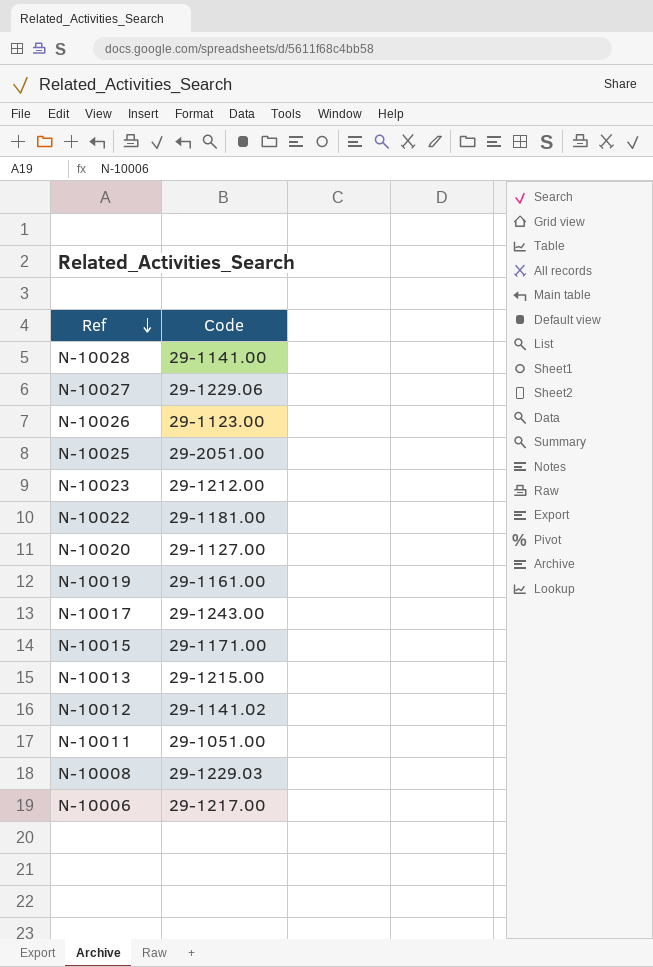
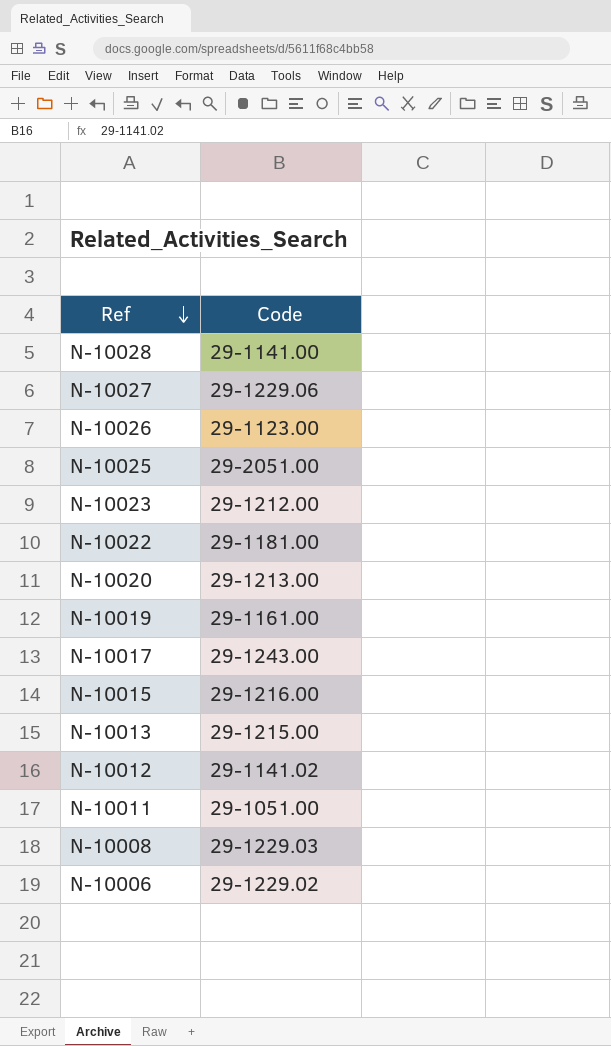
N-10020 | Code: 29-1127.00 -> 29-1213.00
N-10015 | Code: 29-1171.00 -> 29-1216.00
N-10006 | Code: 29-1217.00 -> 29-1229.02

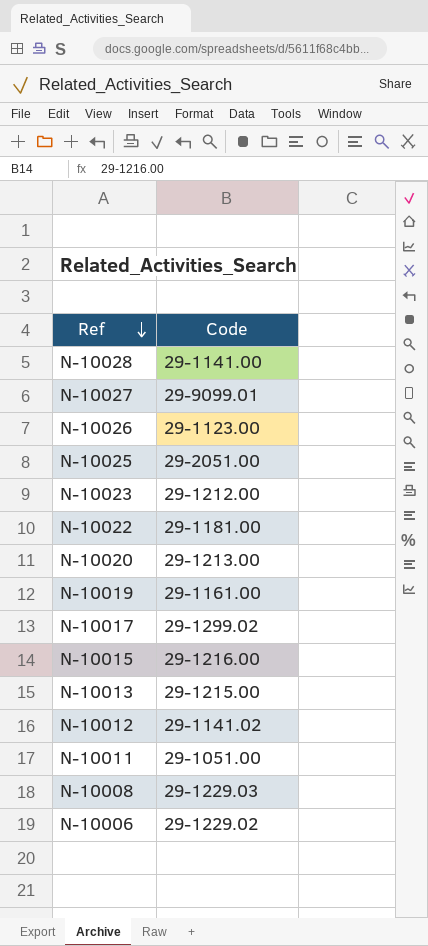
N-10027 | Code: 29-1229.06 -> 29-9099.01
N-10017 | Code: 29-1243.00 -> 29-1299.02

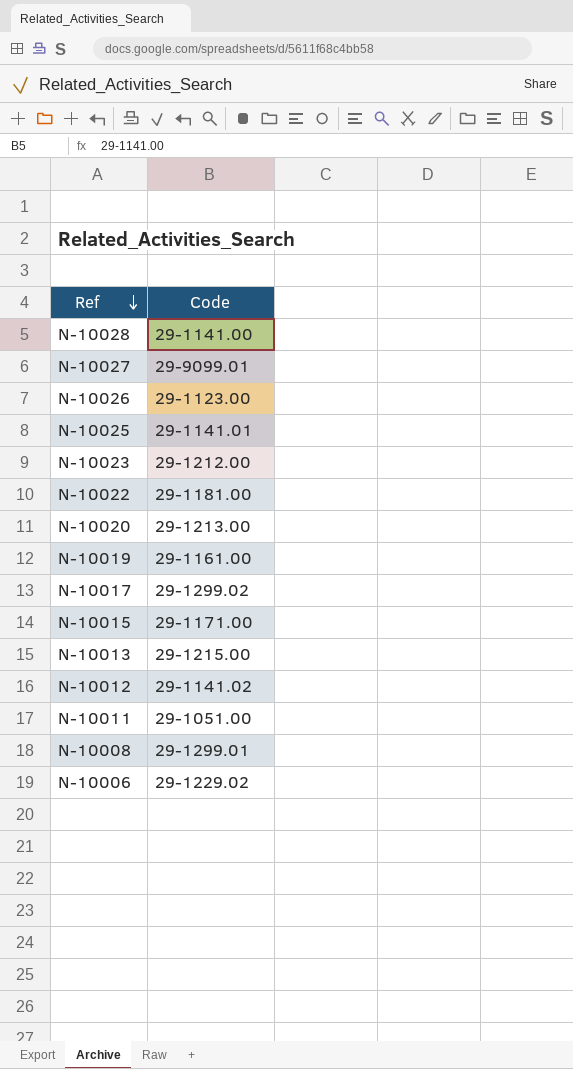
N-10025 | Code: 29-2051.00 -> 29-1141.01
N-10015 | Code: 29-1216.00 -> 29-1171.00
N-10008 | Code: 29-1229.03 -> 29-1299.01

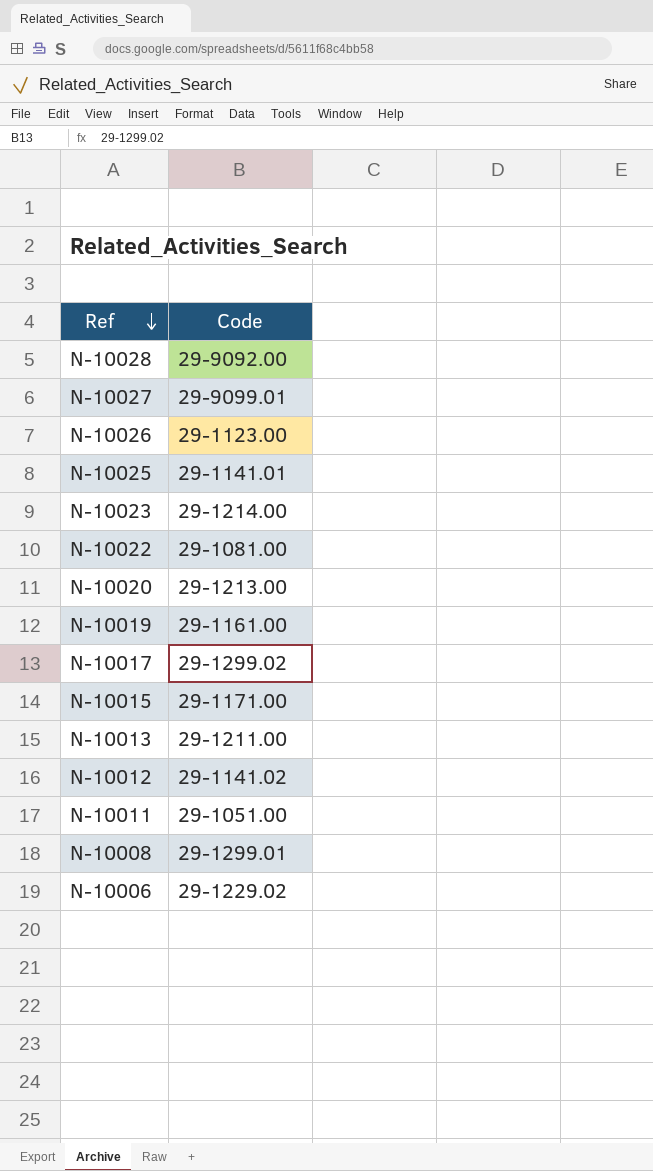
N-10028 | Code: 29-1141.00 -> 29-9092.00
N-10023 | Code: 29-1212.00 -> 29-1214.00
N-10022 | Code: 29-1181.00 -> 29-1081.00
N-10013 | Code: 29-1215.00 -> 29-1211.00

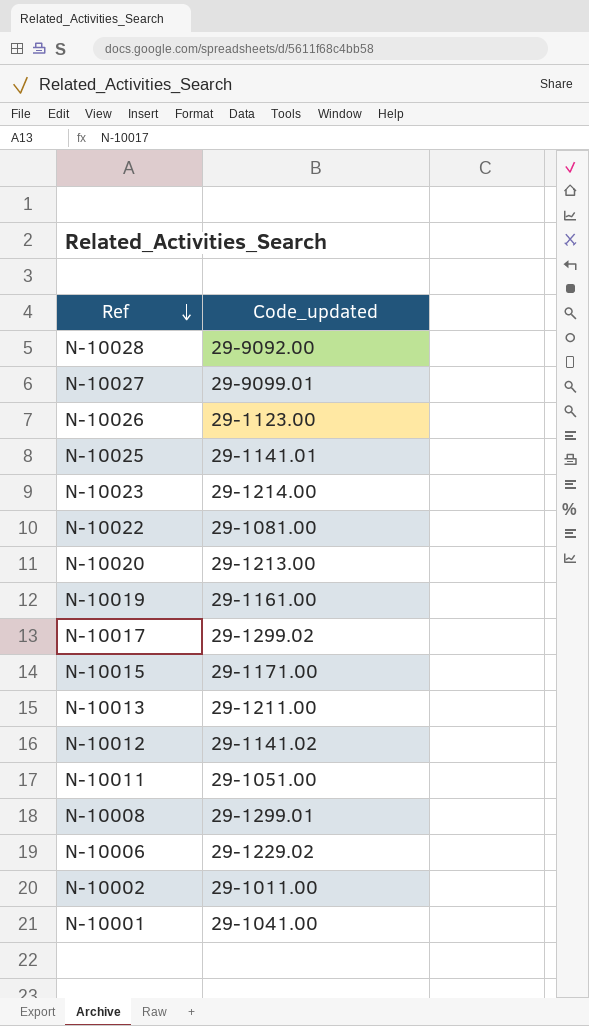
column name: Code -> Code_updated
row N-10002: none -> 29-1011.00
row N-10001: none -> 29-1041.00

